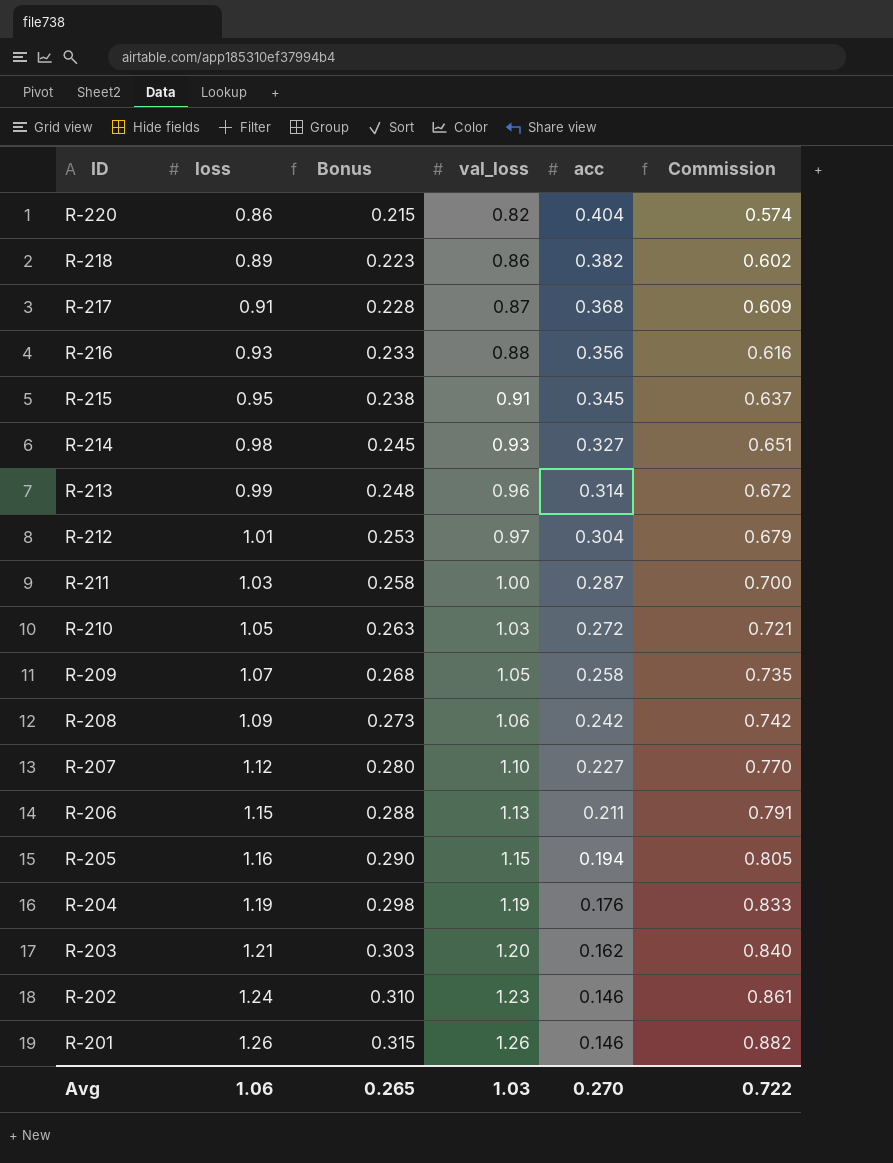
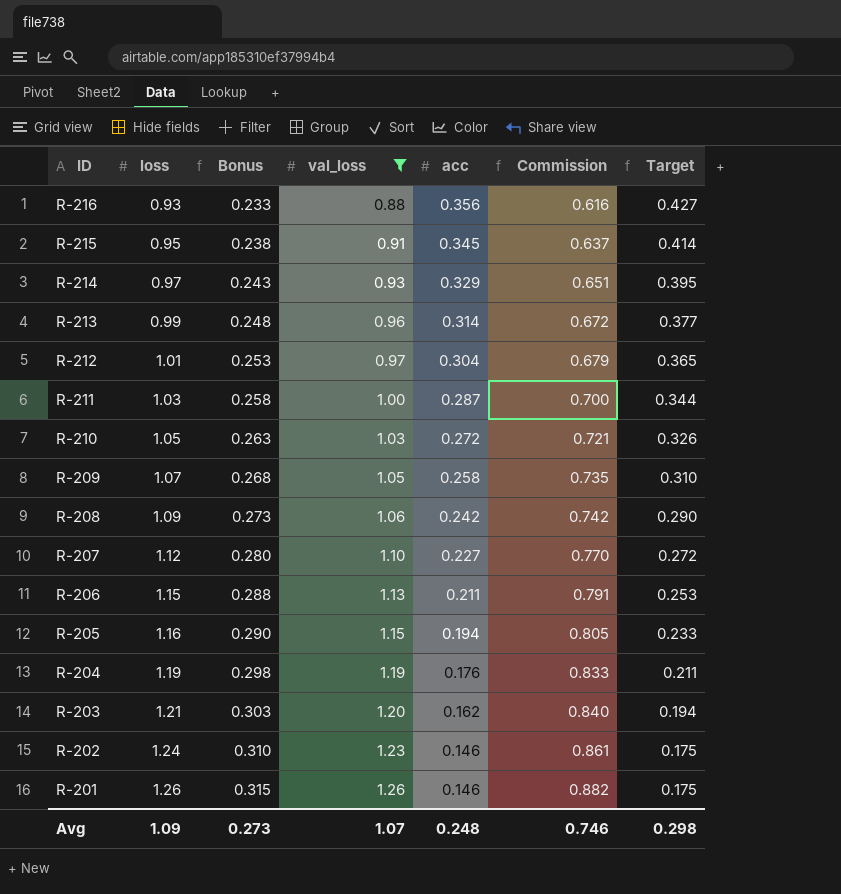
filter: none -> val_loss >= 0.88
column Target | formula: none -> [acc] * 1.2
R-214 | loss: 0.98 -> 0.97
R-214 | Bonus: 0.245 -> 0.243
R-214 | acc: 0.327 -> 0.329
Avg | loss: 1.06 -> 1.09
Avg | Bonus: 0.265 -> 0.273
Avg | val_loss: 1.03 -> 1.07
Avg | acc: 0.270 -> 0.248
Avg | Commission: 0.722 -> 0.746

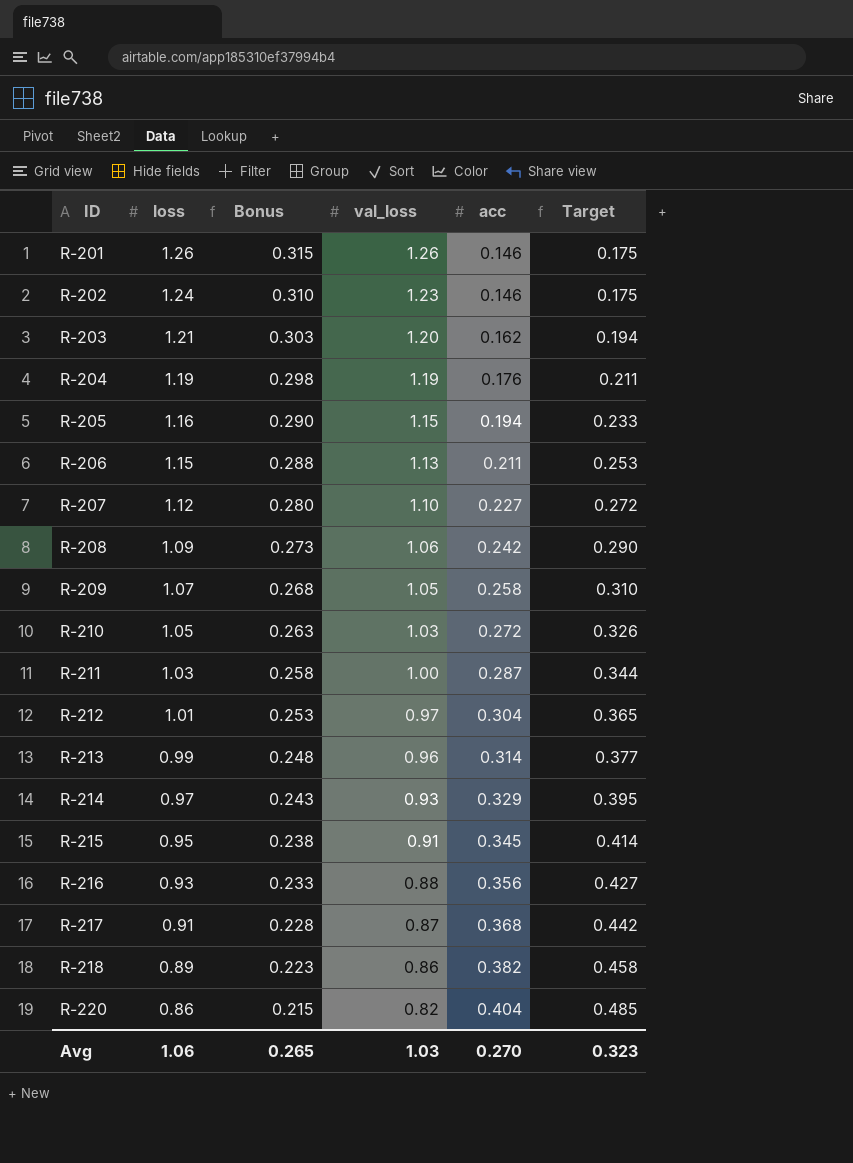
filter: val_loss >= 0.88 -> none
row order: ID descending -> ID ascending
column Commission | formula: [val_loss] * 0.7 -> none
Avg | loss: 1.09 -> 1.06
Avg | Bonus: 0.273 -> 0.265
Avg | val_loss: 1.07 -> 1.03
Avg | acc: 0.248 -> 0.270
Avg | Target: 0.298 -> 0.323

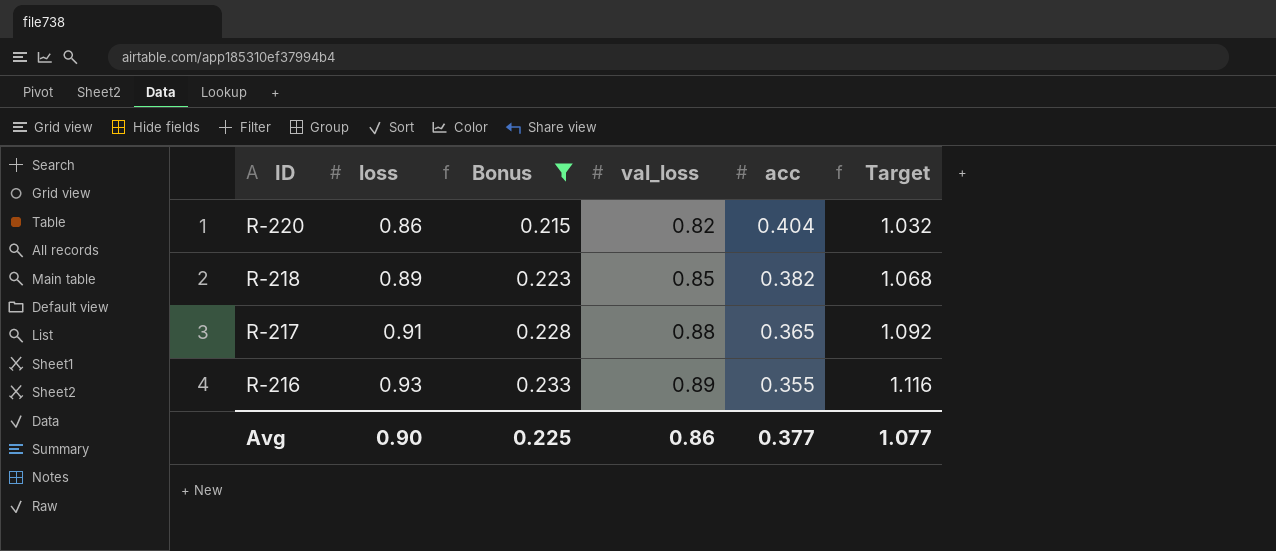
filter: none -> Bonus <= 0.233
row order: ID ascending -> ID descending
column Target | formula: [acc] * 1.2 -> [loss] * 1.2
R-218 | val_loss: 0.86 -> 0.85
R-217 | val_loss: 0.87 -> 0.88
R-217 | acc: 0.368 -> 0.365
R-216 | val_loss: 0.88 -> 0.89
R-216 | acc: 0.356 -> 0.355
Avg | loss: 1.06 -> 0.90
Avg | Bonus: 0.265 -> 0.225
Avg | val_loss: 1.03 -> 0.86
Avg | acc: 0.270 -> 0.377
Avg | Target: 0.323 -> 1.077

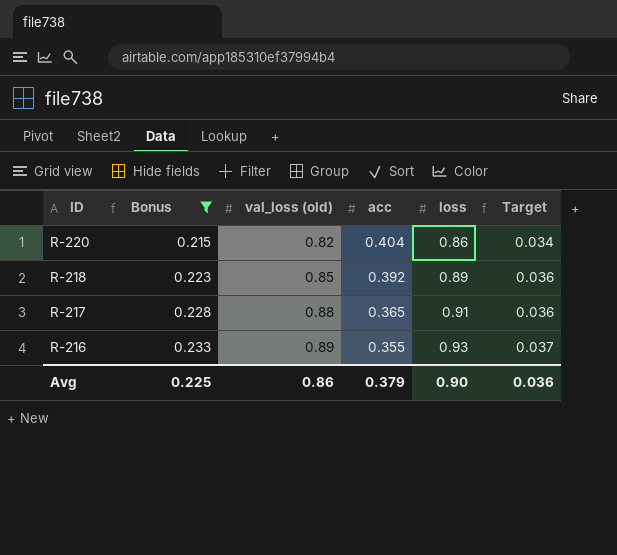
column name: val_loss -> val_loss (old)
column loss | position: 2 -> 5
column Target | formula: [loss] * 1.2 -> [loss] * 0.04
R-218 | acc: 0.382 -> 0.392
Avg | acc: 0.377 -> 0.379
Avg | Target: 1.077 -> 0.036

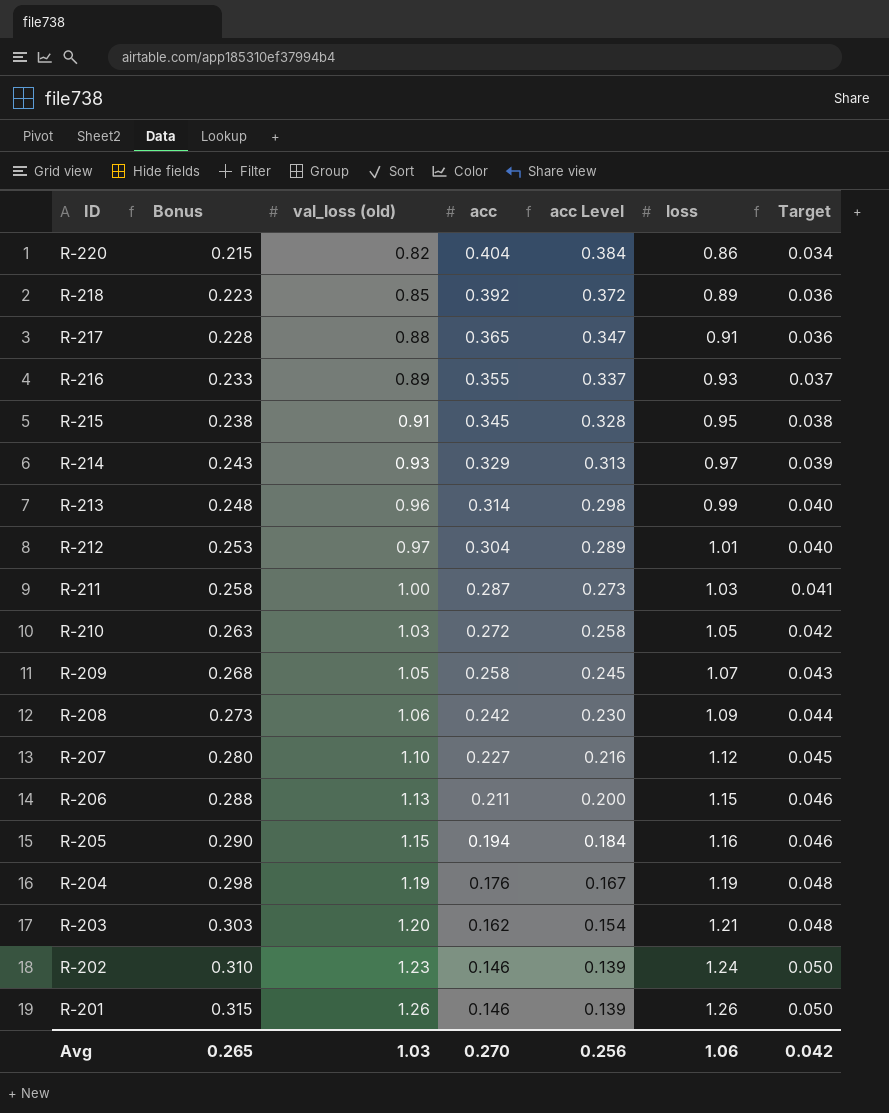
filter: Bonus <= 0.233 -> none
column acc Level | formula: none -> [acc] * 0.95
Avg | Bonus: 0.225 -> 0.265
Avg | val_loss (old): 0.86 -> 1.03
Avg | acc: 0.379 -> 0.270
Avg | loss: 0.90 -> 1.06
Avg | Target: 0.036 -> 0.042

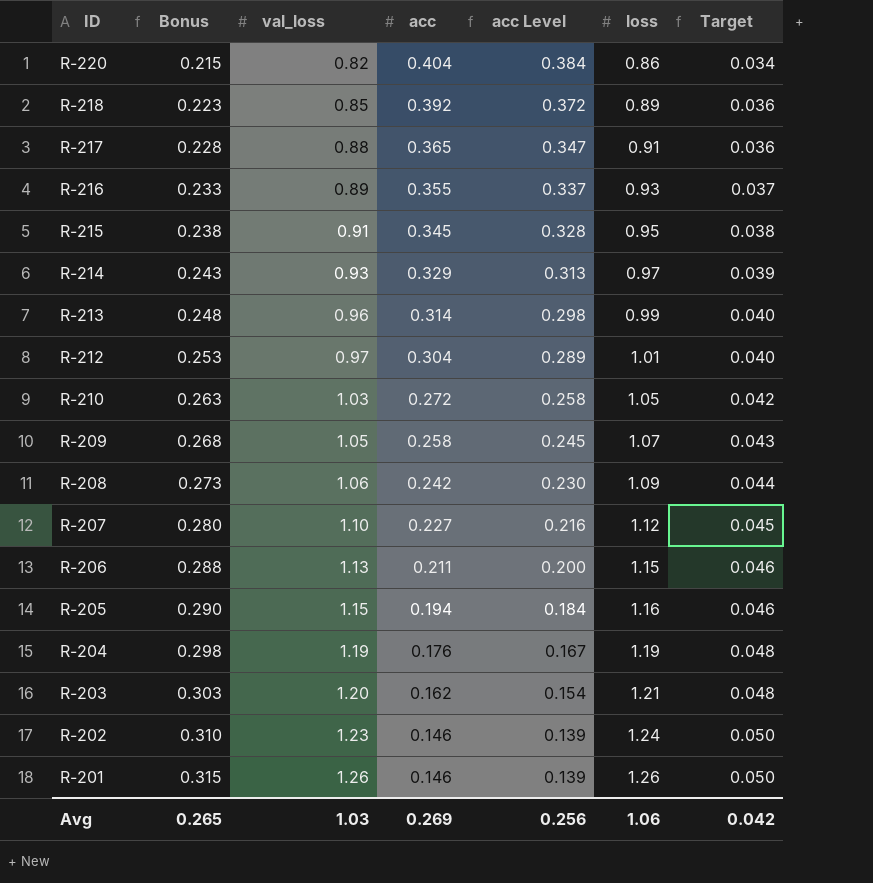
column name: val_loss (old) -> val_loss
row R-211: 0.258 | 1.00 | 0.287 | 0.273 | 1.03 | 0.041 -> none
Avg | acc: 0.270 -> 0.269

